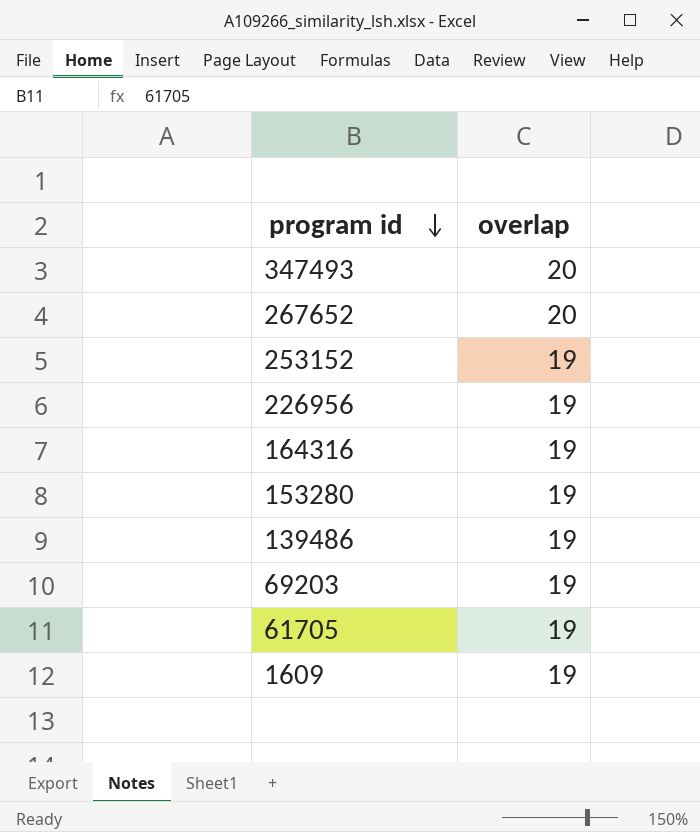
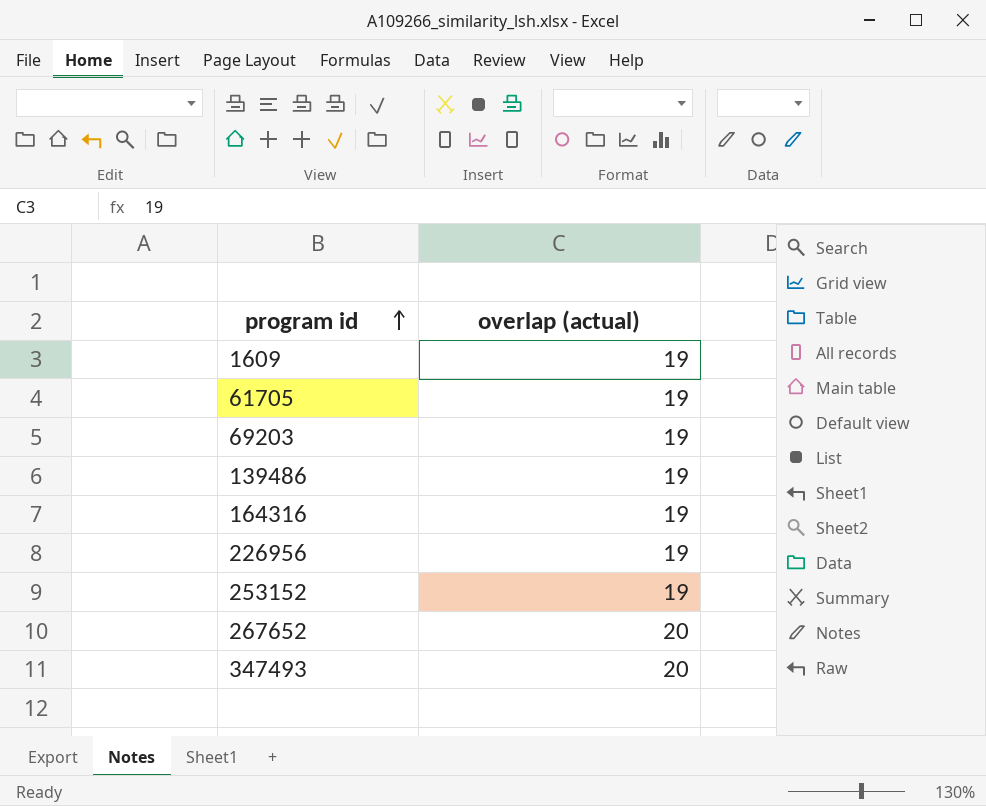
row order: program id descending -> program id ascending
column name: overlap -> overlap (actual)
row 153280: 19 -> none

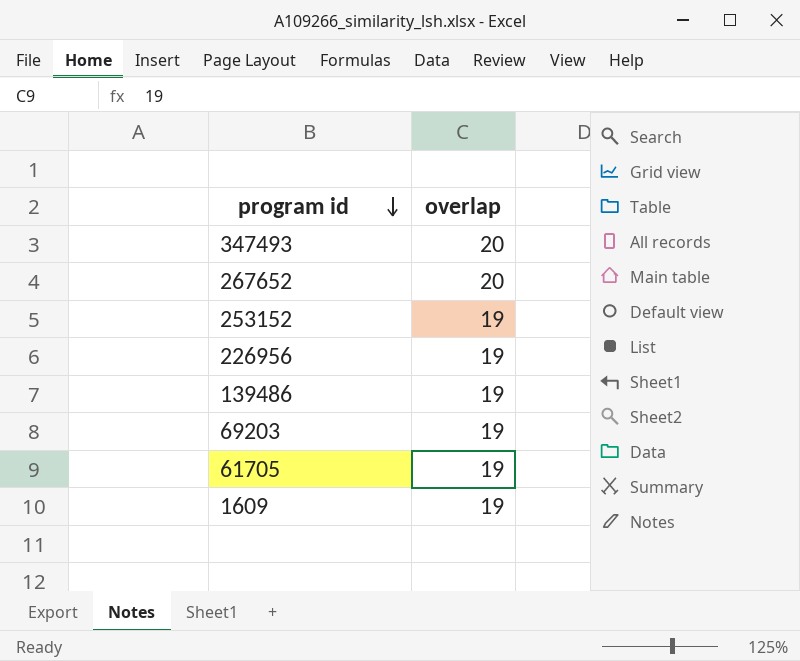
row order: program id ascending -> program id descending
column name: overlap (actual) -> overlap
row 164316: 19 -> none

